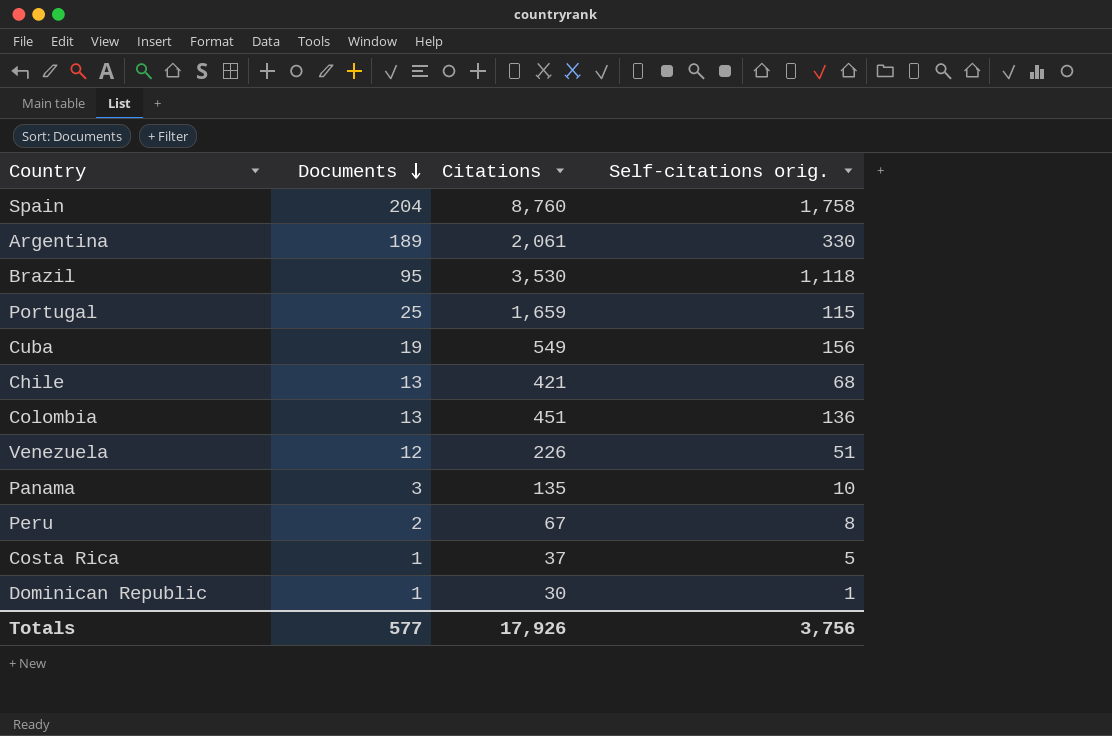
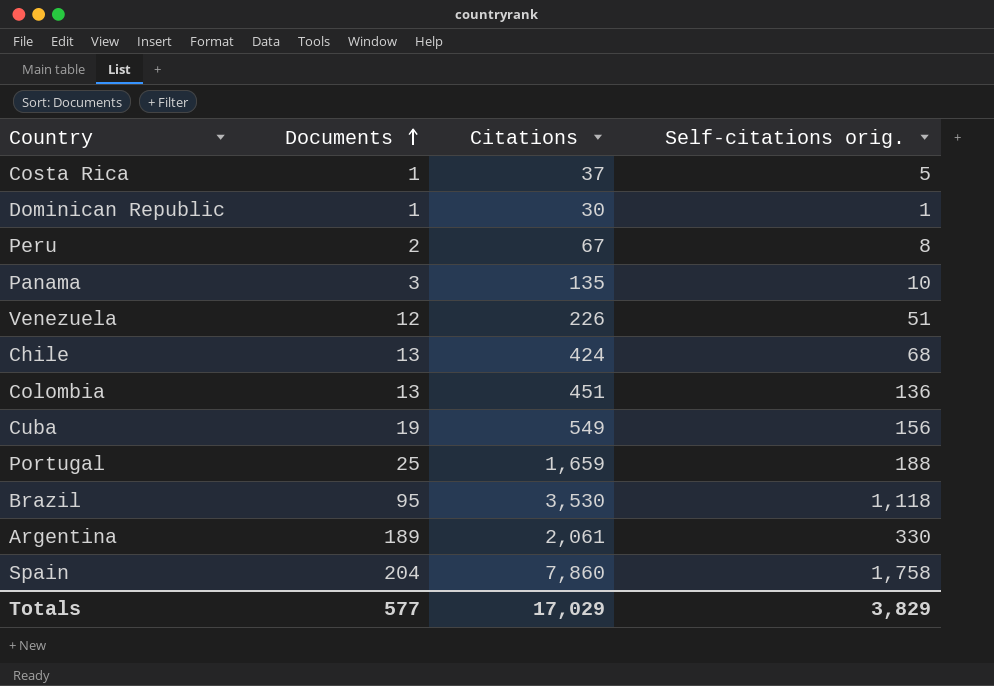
row order: Documents descending -> Documents ascending
Chile | Citations: 421 -> 424
Portugal | Self-citations orig.: 115 -> 188
Spain | Citations: 8,760 -> 7,860
Totals | Citations: 17,926 -> 17,029
Totals | Self-citations orig.: 3,756 -> 3,829

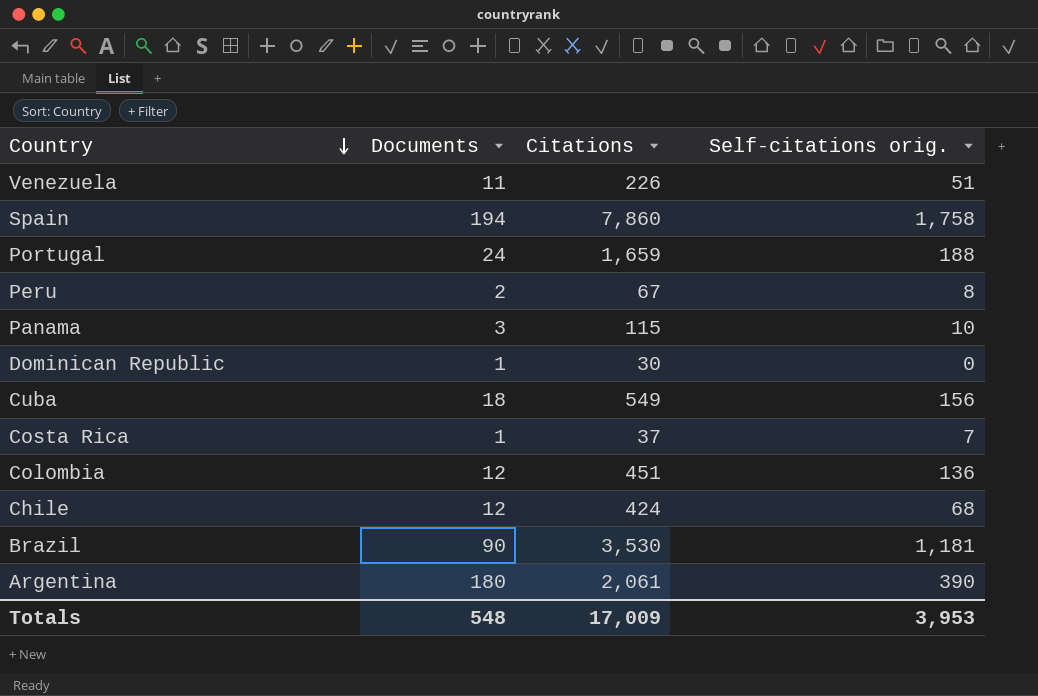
row order: Documents ascending -> Country descending
Venezuela | Documents: 12 -> 11
Spain | Documents: 204 -> 194
Portugal | Documents: 25 -> 24
Panama | Citations: 135 -> 115
Dominican Republic | Self-citations orig.: 1 -> 0
Cuba | Documents: 19 -> 18
Costa Rica | Self-citations orig.: 5 -> 7
Colombia | Documents: 13 -> 12
Chile | Documents: 13 -> 12
Brazil | Documents: 95 -> 90
Brazil | Self-citations orig.: 1,118 -> 1,181
Argentina | Documents: 189 -> 180
Argentina | Self-citations orig.: 330 -> 390
Totals | Documents: 577 -> 548
Totals | Citations: 17,029 -> 17,009
Totals | Self-citations orig.: 3,829 -> 3,953

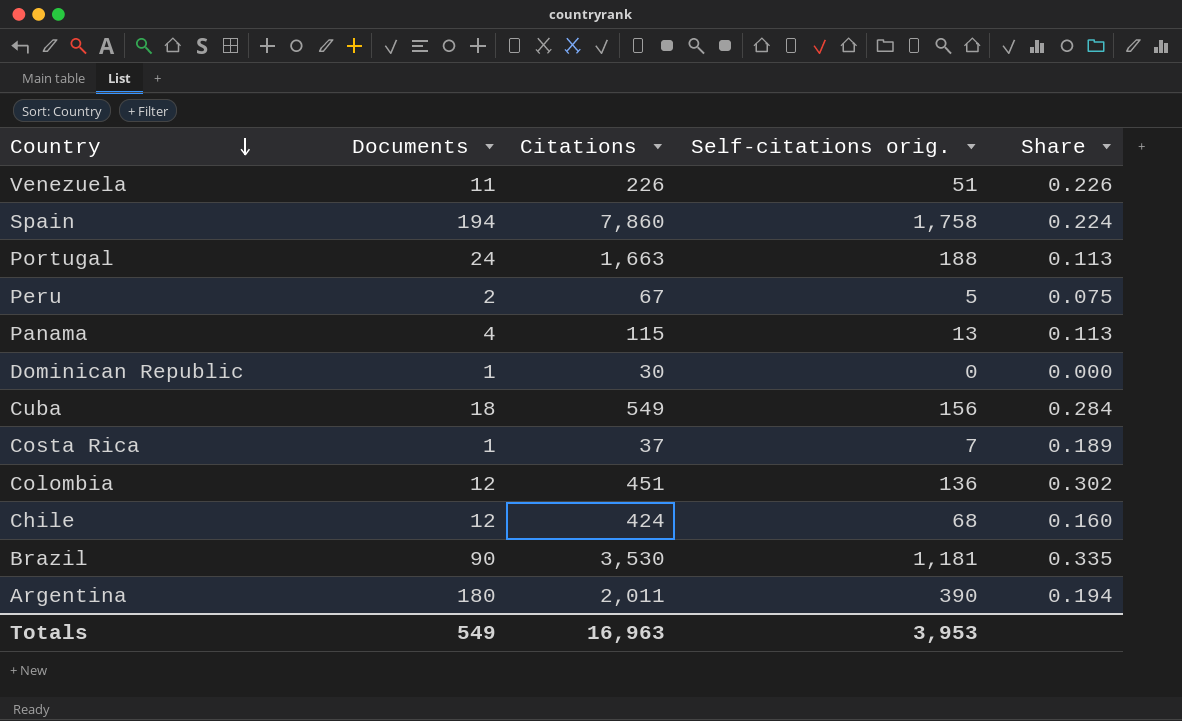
column Share | formula: none -> [Self-citations orig.] / [Citations]
Portugal | Citations: 1,659 -> 1,663
Peru | Self-citations orig.: 8 -> 5
Panama | Documents: 3 -> 4
Panama | Self-citations orig.: 10 -> 13
Argentina | Citations: 2,061 -> 2,011
Totals | Documents: 548 -> 549
Totals | Citations: 17,009 -> 16,963

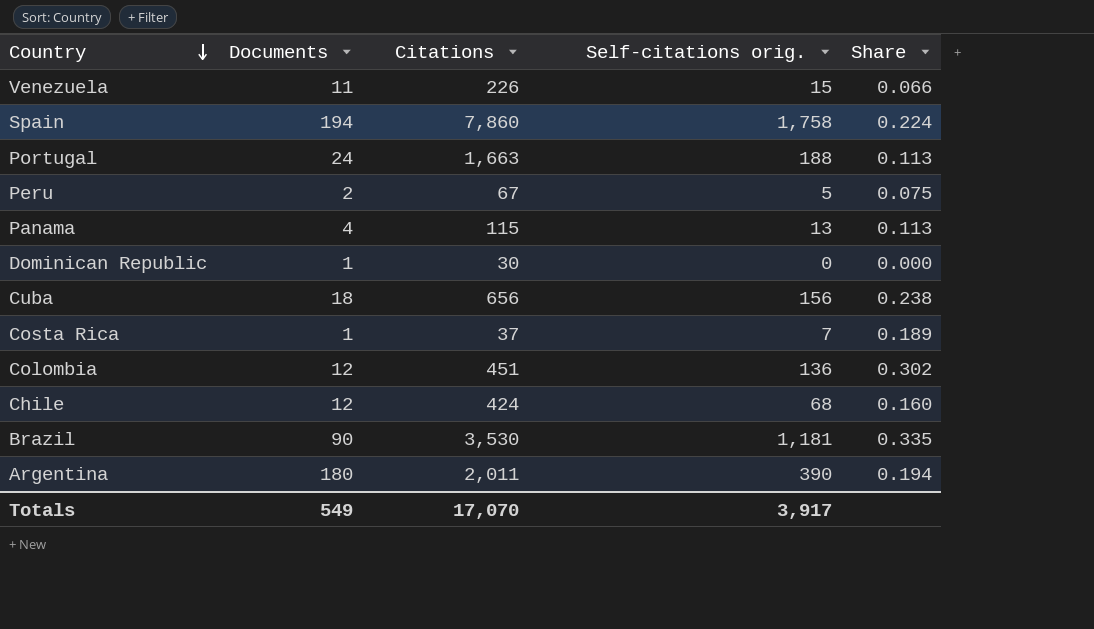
Venezuela | Self-citations orig.: 51 -> 15
Venezuela | Share: 0.226 -> 0.066
Cuba | Citations: 549 -> 656
Cuba | Share: 0.284 -> 0.238
Totals | Citations: 16,963 -> 17,070
Totals | Self-citations orig.: 3,953 -> 3,917

